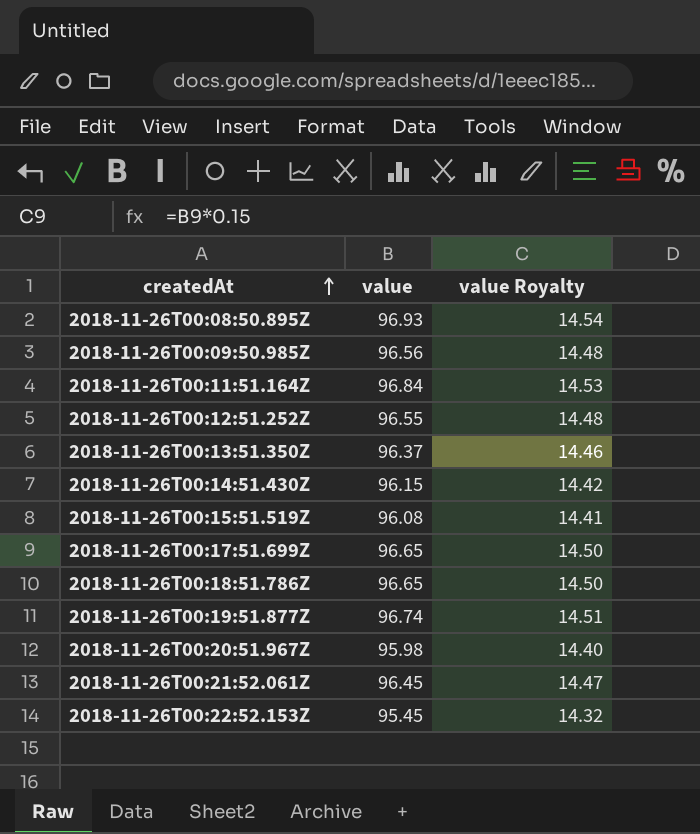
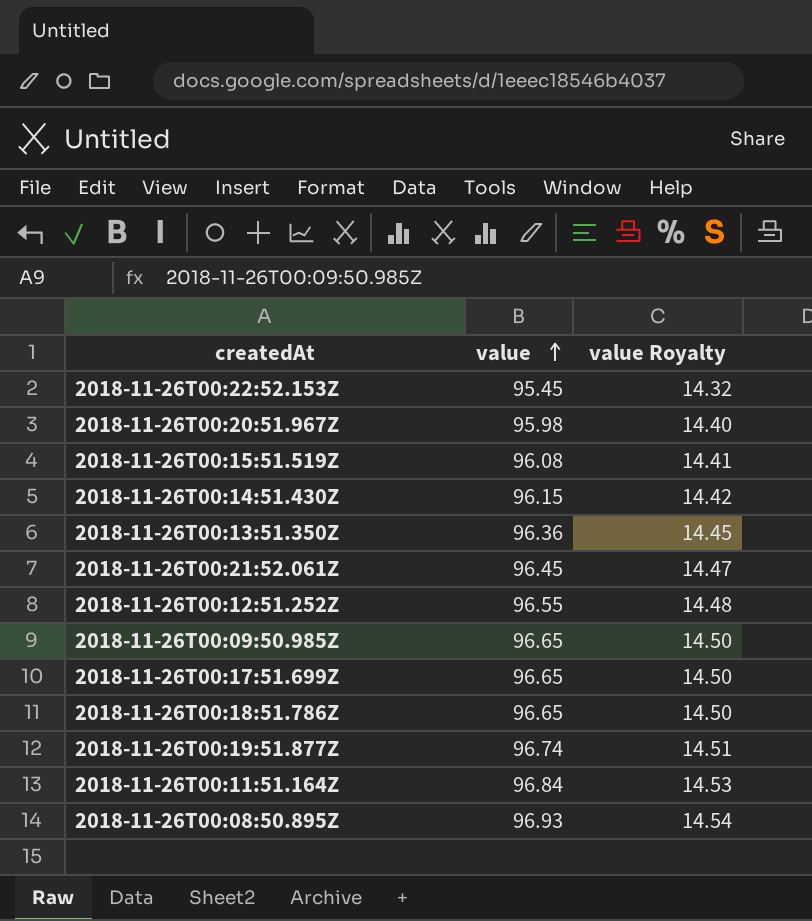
row order: createdAt ascending -> value ascending
2018-11-26T00:13:51.350Z | value: 96.37 -> 96.36
2018-11-26T00:13:51.350Z | value Royalty: 14.46 -> 14.45
2018-11-26T00:09:50.985Z | value: 96.56 -> 96.65
2018-11-26T00:09:50.985Z | value Royalty: 14.48 -> 14.50

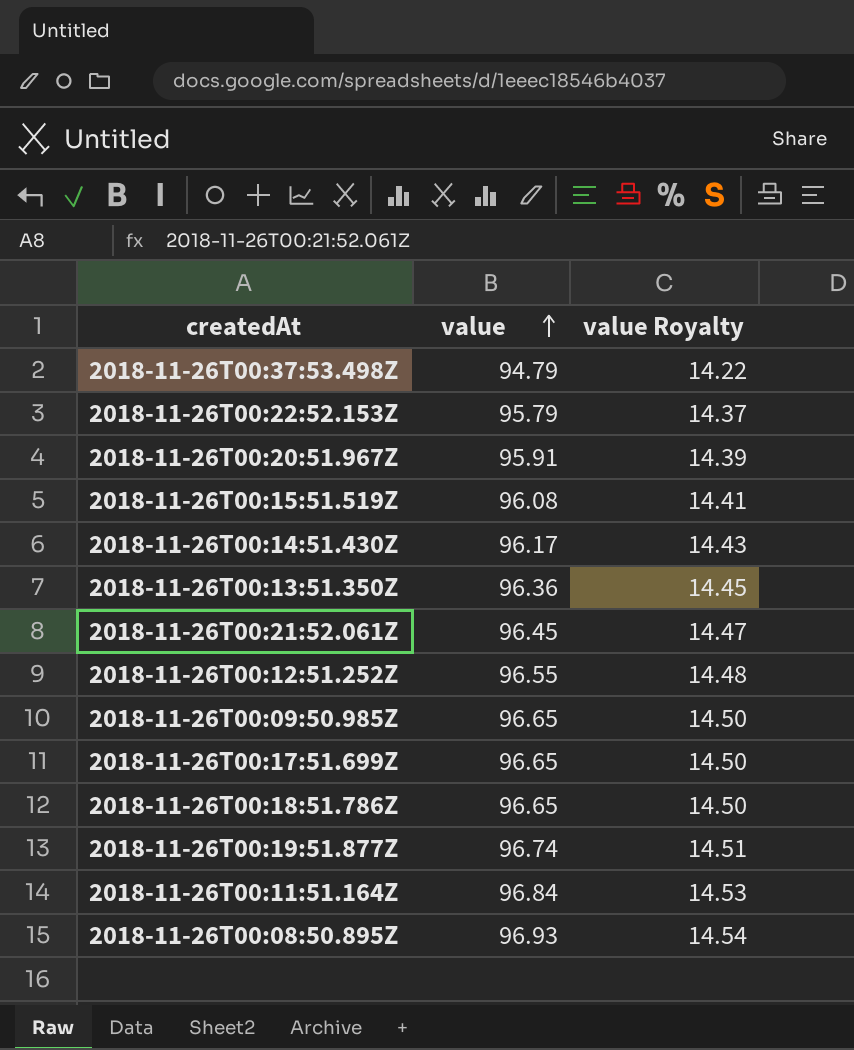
row 2018-11-26T00:37:53.498Z: none -> 94.79 | 14.22
2018-11-26T00:22:52.153Z | value: 95.45 -> 95.79
2018-11-26T00:22:52.153Z | value Royalty: 14.32 -> 14.37
2018-11-26T00:20:51.967Z | value: 95.98 -> 95.91
2018-11-26T00:20:51.967Z | value Royalty: 14.40 -> 14.39
2018-11-26T00:14:51.430Z | value: 96.15 -> 96.17
2018-11-26T00:14:51.430Z | value Royalty: 14.42 -> 14.43

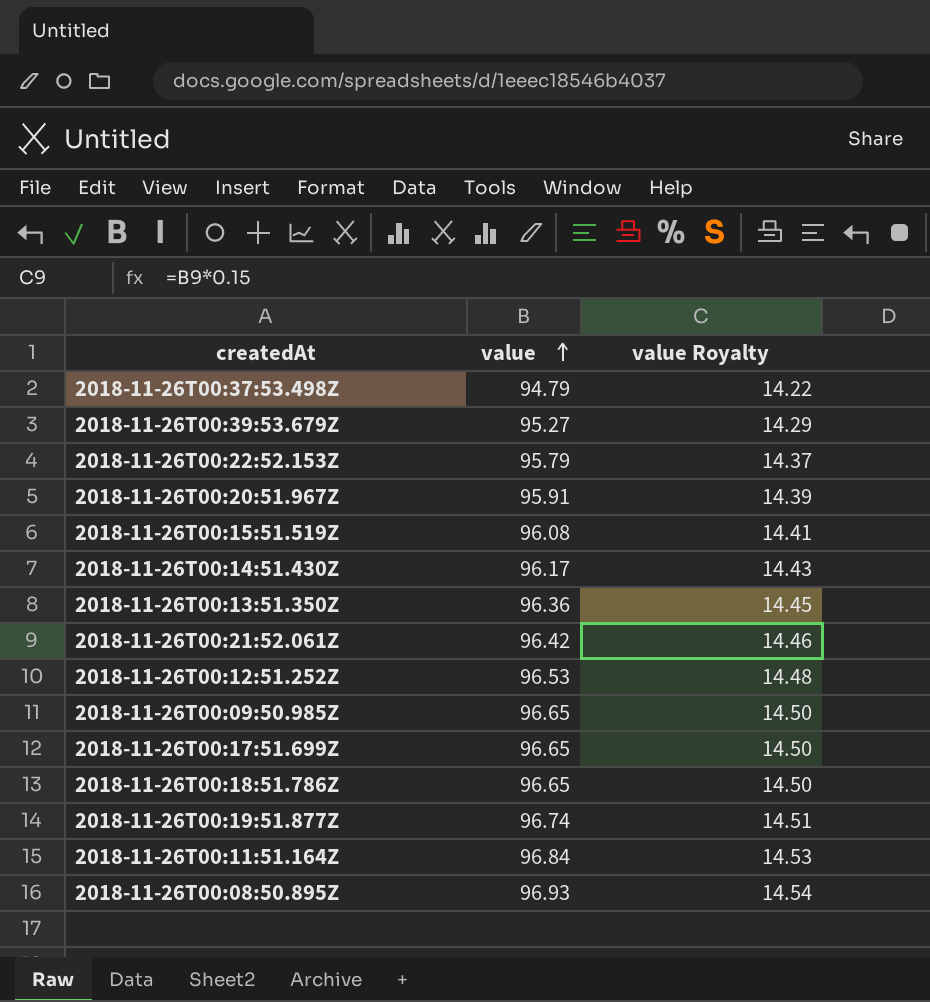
row 2018-11-26T00:39:53.679Z: none -> 95.27 | 14.29
2018-11-26T00:21:52.061Z | value: 96.45 -> 96.42
2018-11-26T00:21:52.061Z | value Royalty: 14.47 -> 14.46
2018-11-26T00:12:51.252Z | value: 96.55 -> 96.53

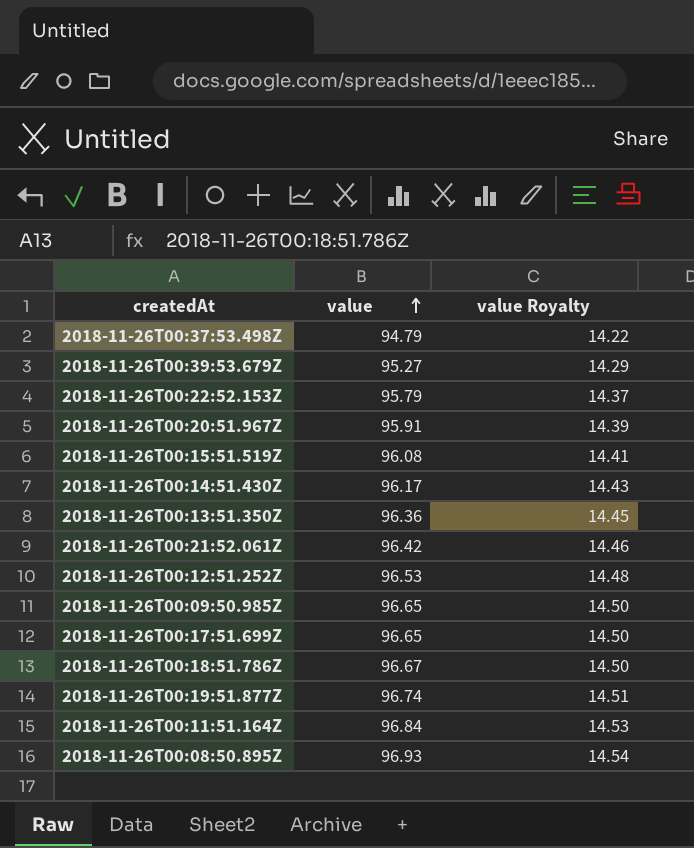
2018-11-26T00:18:51.786Z | value: 96.65 -> 96.67

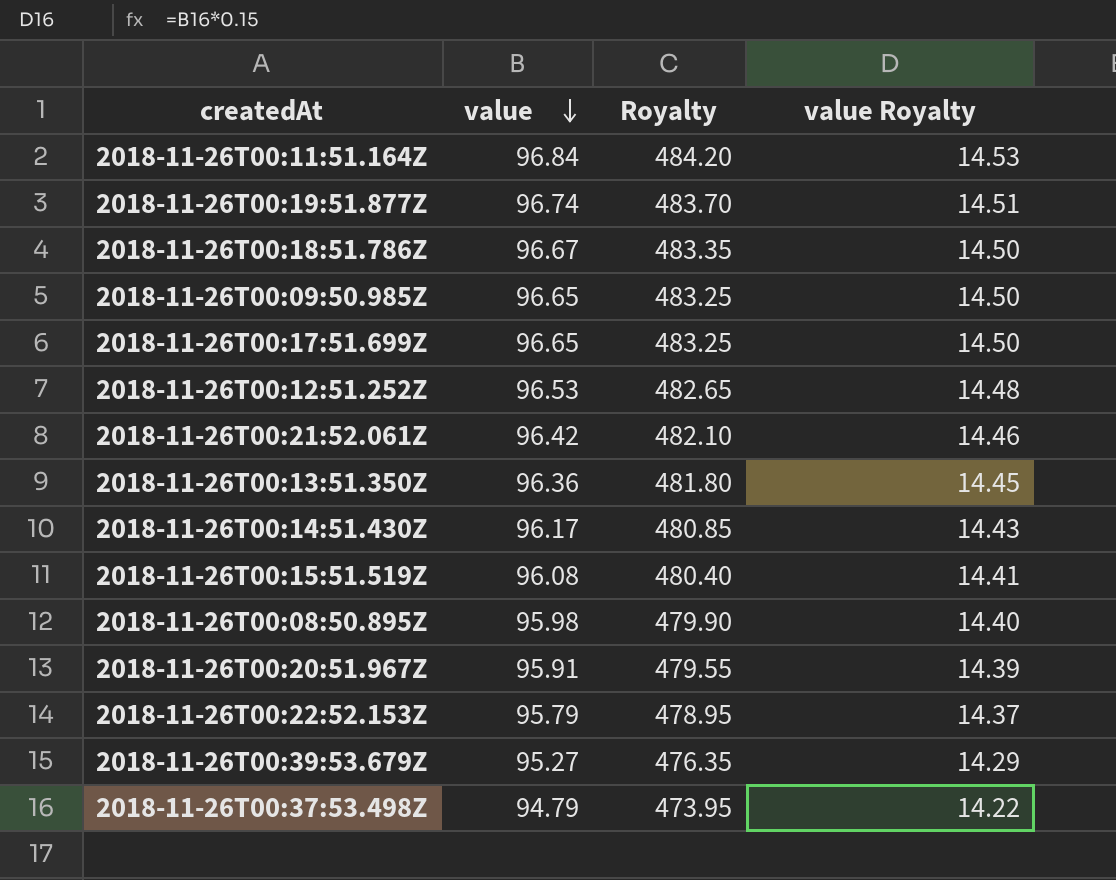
row order: value ascending -> value descending
column Royalty | formula: none -> [value] * 5
2018-11-26T00:08:50.895Z | value: 96.93 -> 95.98
2018-11-26T00:08:50.895Z | value Royalty: 14.54 -> 14.40

